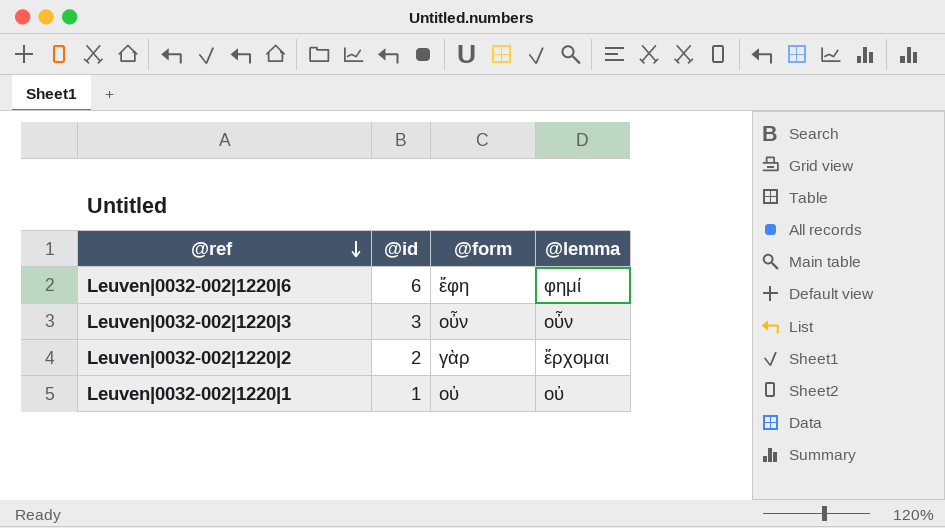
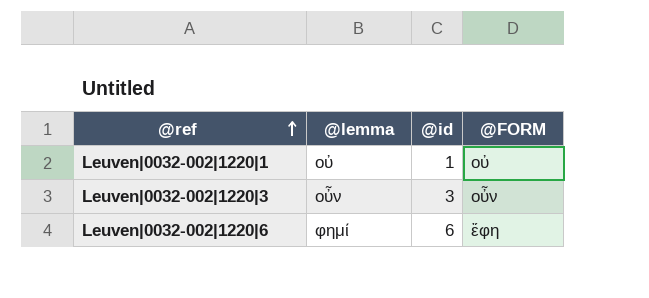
row order: @ref descending -> @ref ascending
column @lemma | position: 4 -> 2
column name: @form -> @FORM
row Leuven|0032-002|1220|2: 2 | γὰρ | ἔρχομαι -> none

